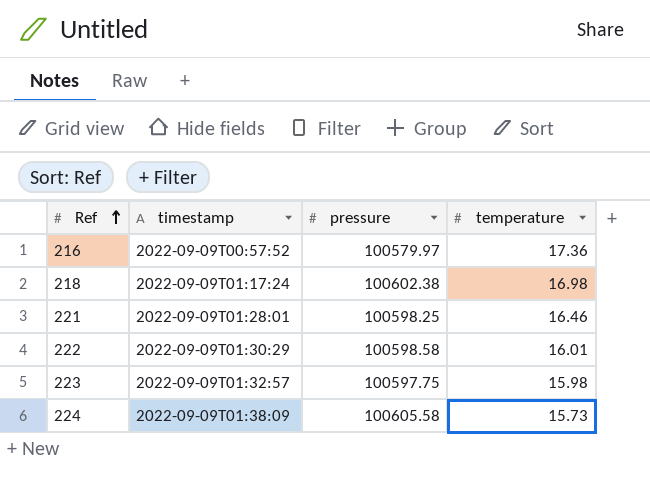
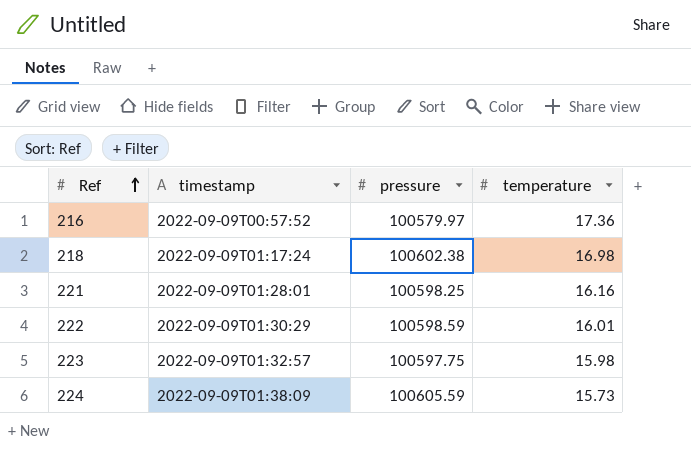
221 | temperature: 16.46 -> 16.16
222 | pressure: 100598.58 -> 100598.59
224 | pressure: 100605.58 -> 100605.59

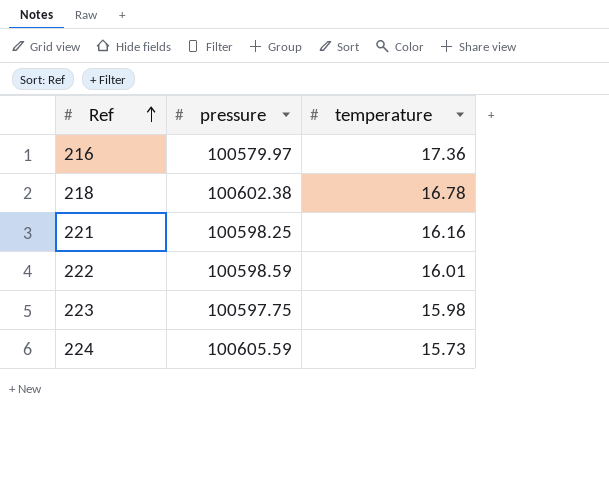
column timestamp | position: 2 -> none
218 | temperature: 16.98 -> 16.78

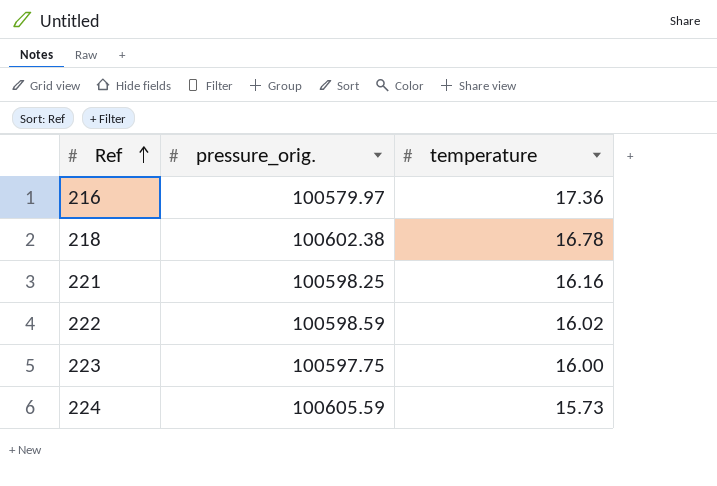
column name: pressure -> pressure_orig.
222 | temperature: 16.01 -> 16.02
223 | temperature: 15.98 -> 16.00

